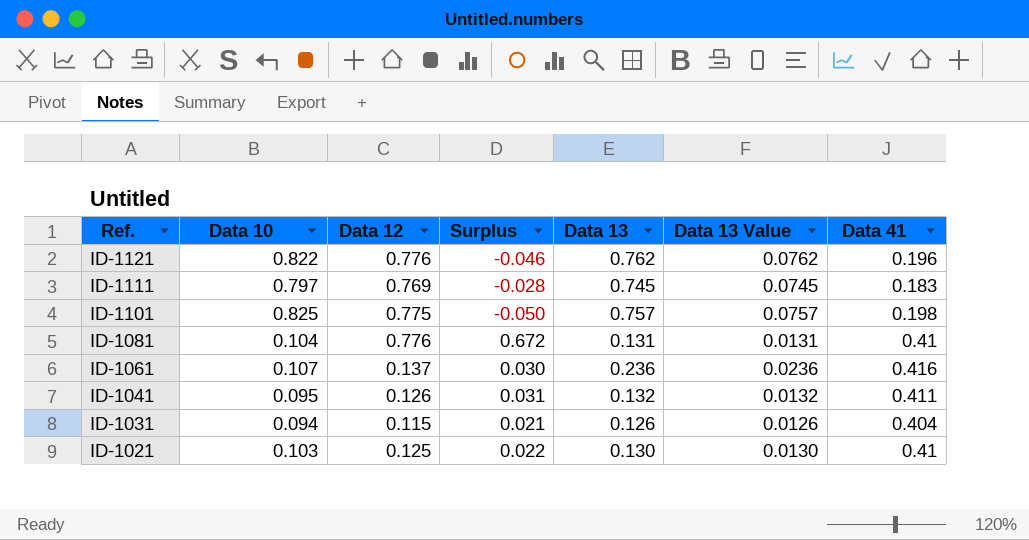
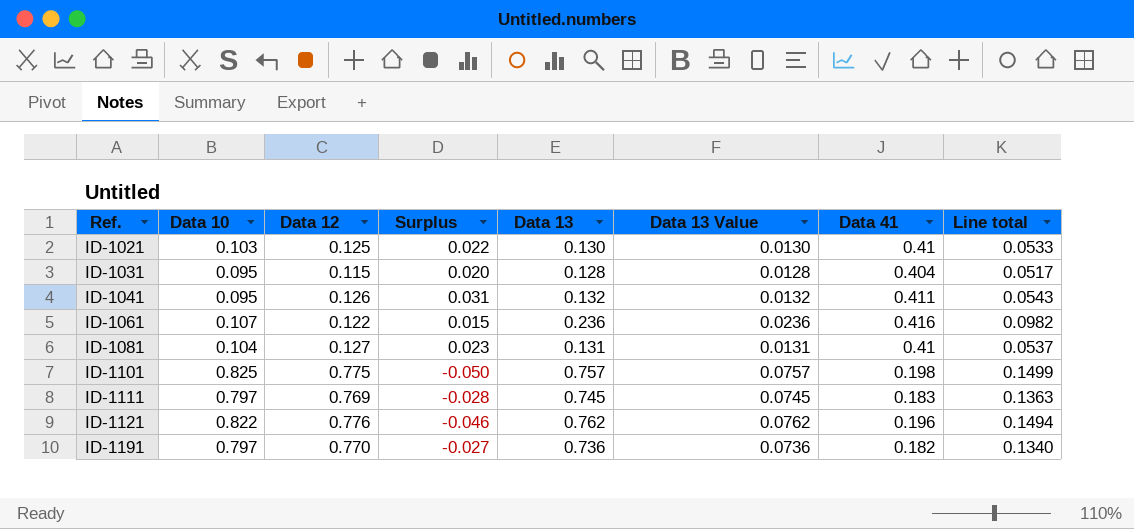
row order: Ref. descending -> Ref. ascending
column Line total | formula: none -> [Data 13] * [Data 41]
ID-1031 | Data 10: 0.094 -> 0.095
ID-1031 | Surplus: 0.021 -> 0.020
ID-1031 | Data 13: 0.126 -> 0.128
ID-1031 | Data 13 Value: 0.0126 -> 0.0128
ID-1061 | Data 12: 0.137 -> 0.122
ID-1061 | Surplus: 0.030 -> 0.015
ID-1081 | Data 12: 0.776 -> 0.127
ID-1081 | Surplus: 0.672 -> 0.023
row ID-1191: none -> 0.797 | 0.770 | -0.027 | 0.736 | 0.0736 | 0.182 | 0.1340

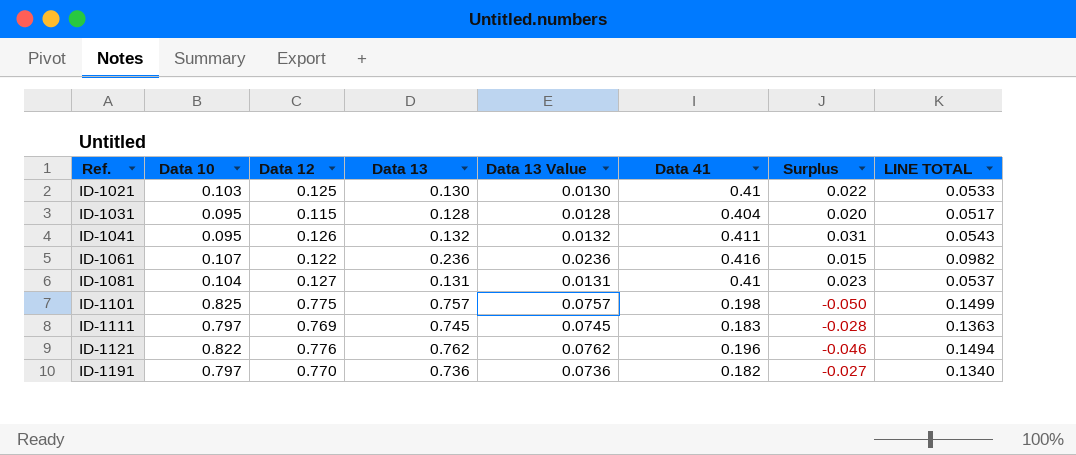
column Surplus | position: 4 -> 7
column name: Line total -> LINE TOTAL

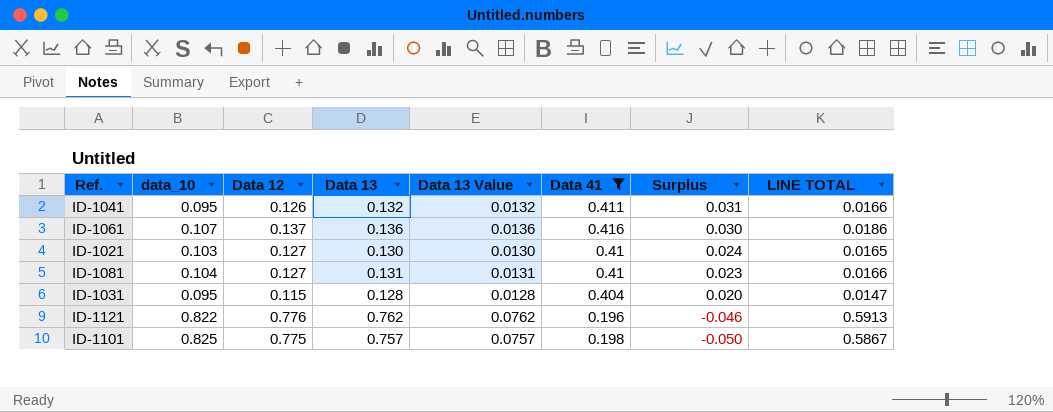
filter: none -> Data 41 >= 0.196
row order: Ref. ascending -> Surplus descending
column name: Data 10 -> data_10
column LINE TOTAL | formula: [Data 13] * [Data 41] -> [Data 12] * [Data 13]
ID-1061 | Data 12: 0.122 -> 0.137
ID-1061 | Data 13: 0.236 -> 0.136
ID-1061 | Data 13 Value: 0.0236 -> 0.0136
ID-1061 | Surplus: 0.015 -> 0.030
ID-1021 | Data 12: 0.125 -> 0.127
ID-1021 | Surplus: 0.022 -> 0.024

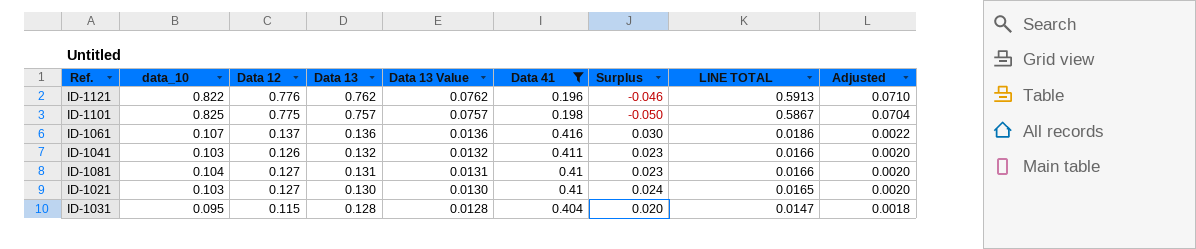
row order: Surplus descending -> Data 13 descending
column Adjusted | formula: none -> [LINE TOTAL] * 0.12
ID-1041 | data_10: 0.095 -> 0.103
ID-1041 | Surplus: 0.031 -> 0.023

